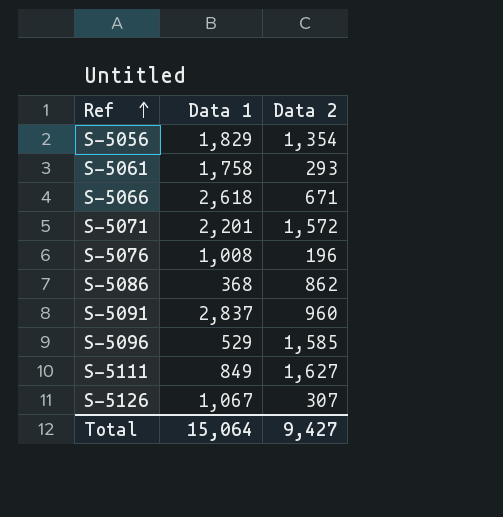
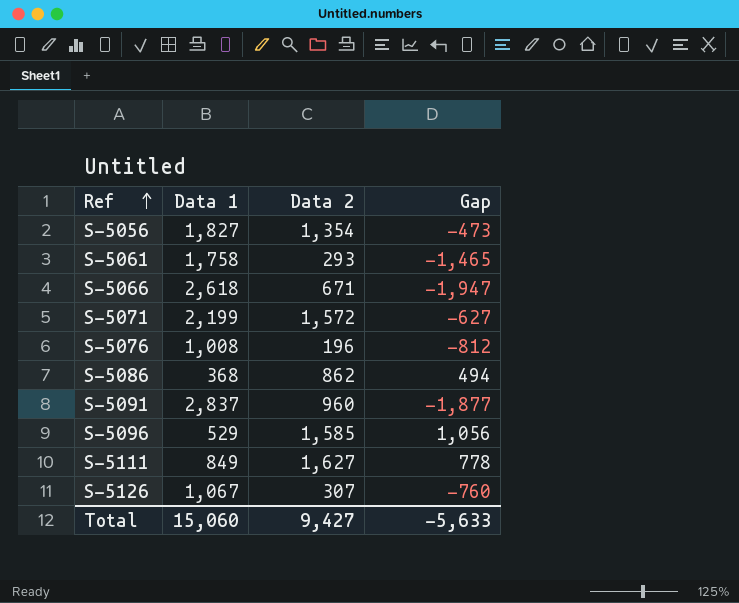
column Gap | formula: none -> [Data 2] - [Data 1]
S-5056 | Data 1: 1,829 -> 1,827
S-5071 | Data 1: 2,201 -> 2,199
Total | Data 1: 15,064 -> 15,060

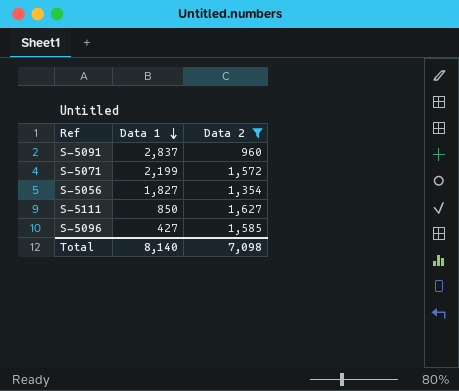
filter: none -> Data 2 >= 960
row order: Ref ascending -> Data 1 descending
column Gap | formula: [Data 2] - [Data 1] -> none
S-5111 | Data 1: 849 -> 850
S-5096 | Data 1: 529 -> 427
Total | Data 1: 15,060 -> 8,140
Total | Data 2: 9,427 -> 7,098

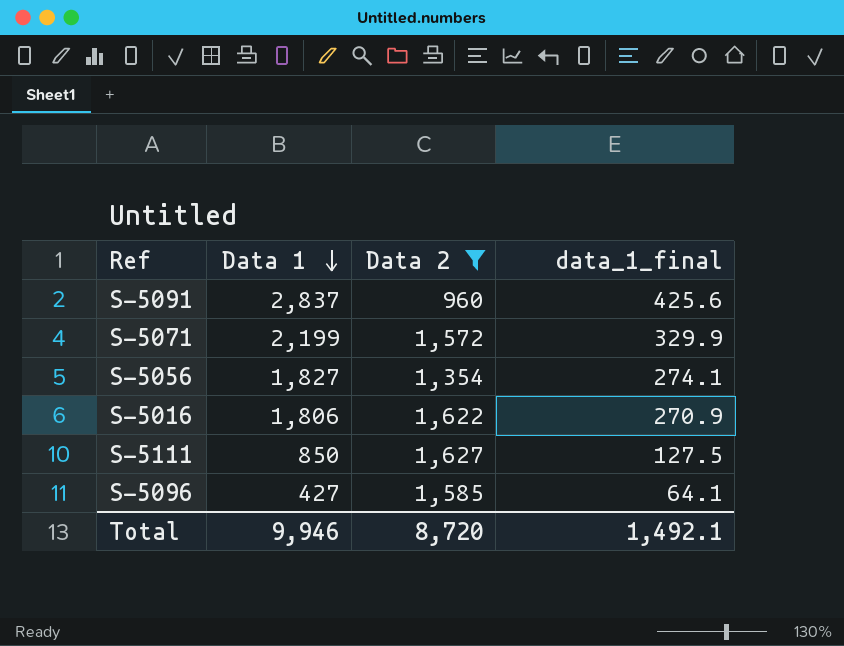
column data_1_final | formula: none -> [Data 1] * 0.15
row S-5016: none -> 1,806 | 1,622 | 270.9
Total | Data 1: 8,140 -> 9,946
Total | Data 2: 7,098 -> 8,720

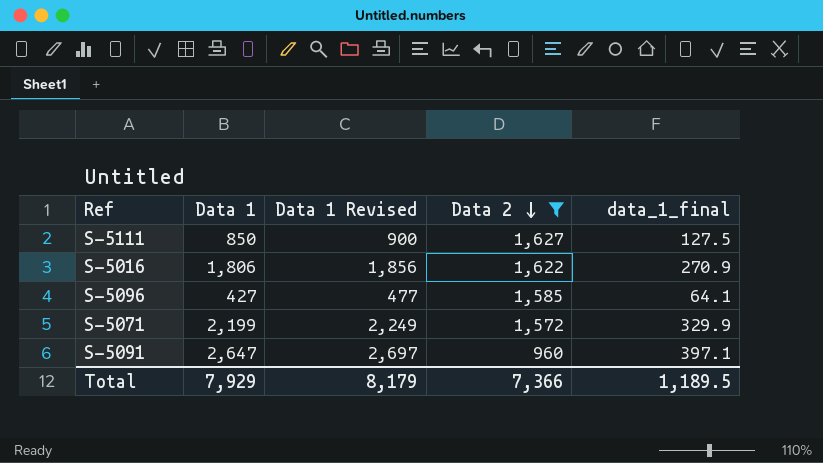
row order: Data 1 descending -> Data 2 descending
column Data 1 Revised | formula: none -> [Data 1] + 50
row S-5056: 1,827 | 1,354 | 274.1 -> none
S-5091 | Data 1: 2,837 -> 2,647
S-5091 | data_1_final: 425.6 -> 397.1
Total | Data 1: 9,946 -> 7,929
Total | Data 2: 8,720 -> 7,366
Total | data_1_final: 1,492.1 -> 1,189.5

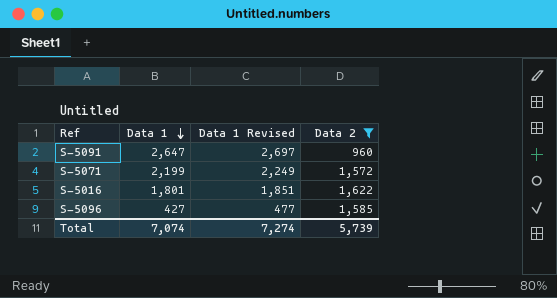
row order: Data 2 descending -> Data 1 descending
column data_1_final | formula: [Data 1] * 0.15 -> none
row S-5111: 850 | 900 | 1,627 | 127.5 -> none
S-5016 | Data 1: 1,806 -> 1,801
S-5016 | Data 1 Revised: 1,856 -> 1,851
Total | Data 1: 7,929 -> 7,074
Total | Data 1 Revised: 8,179 -> 7,274
Total | Data 2: 7,366 -> 5,739

